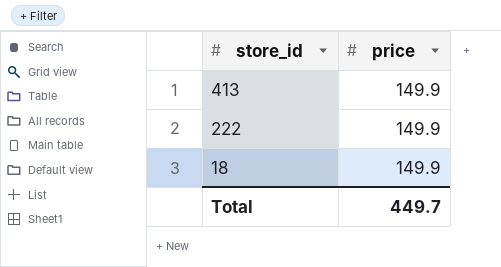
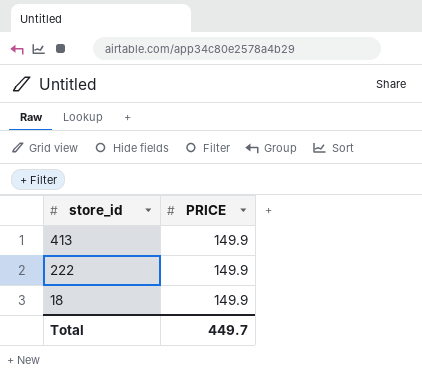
column name: price -> PRICE

